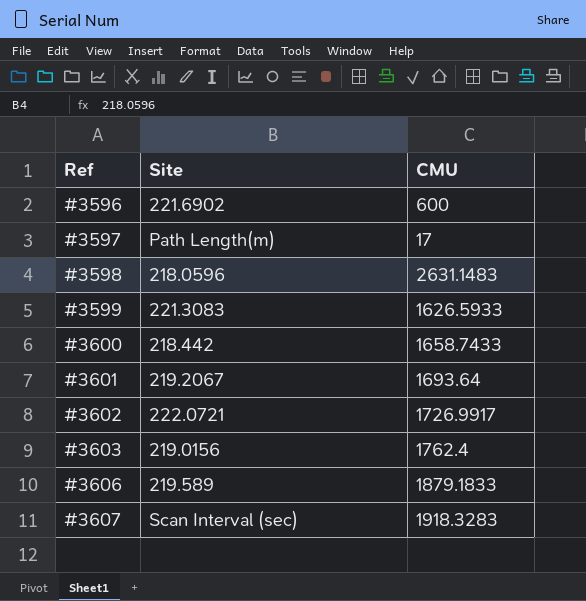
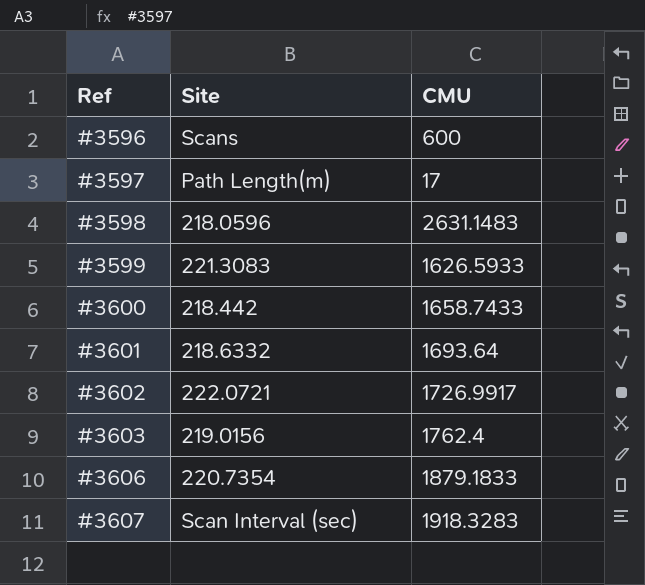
#3596 | Site: 221.6902 -> Scans
#3601 | Site: 219.2067 -> 218.6332
#3606 | Site: 219.589 -> 220.7354

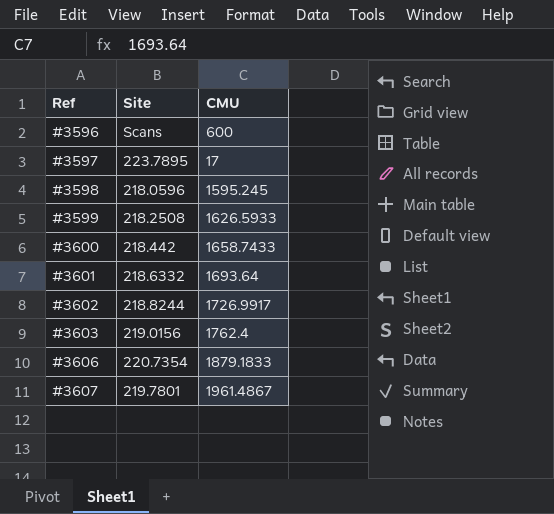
#3597 | Site: Path Length(m) -> 223.7895
#3598 | CMU: 2631.1483 -> 1595.245
#3599 | Site: 221.3083 -> 218.2508
#3602 | Site: 222.0721 -> 218.8244
#3607 | Site: Scan Interval (sec) -> 219.7801
#3607 | CMU: 1918.3283 -> 1961.4867

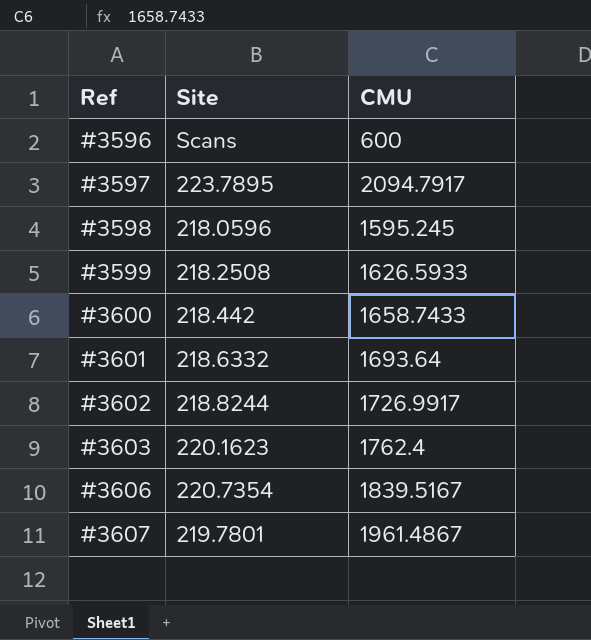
#3597 | CMU: 17 -> 2094.7917
#3603 | Site: 219.0156 -> 220.1623
#3606 | CMU: 1879.1833 -> 1839.5167

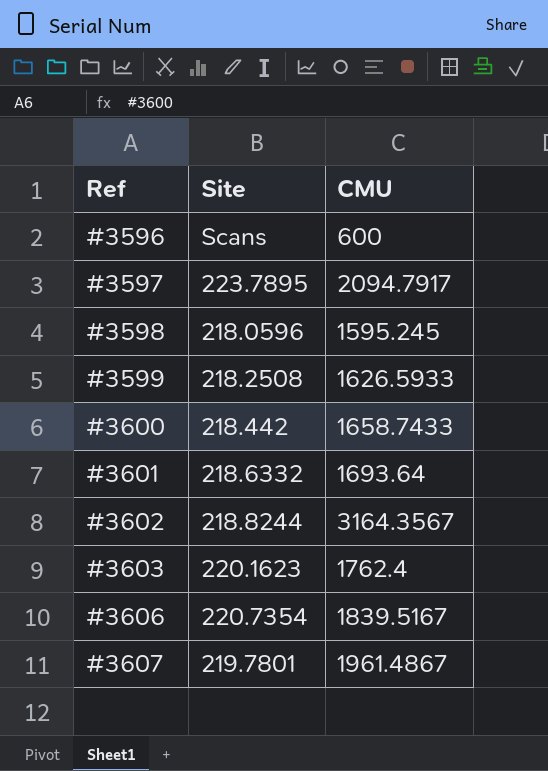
#3602 | CMU: 1726.9917 -> 3164.3567

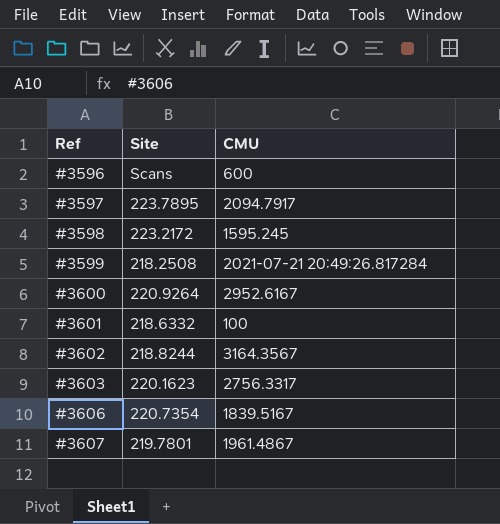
#3598 | Site: 218.0596 -> 223.2172
#3599 | CMU: 1626.5933 -> 2021-07-21 20:49:26.817284
#3600 | Site: 218.442 -> 220.9264
#3600 | CMU: 1658.7433 -> 2952.6167
#3601 | CMU: 1693.64 -> 100
#3603 | CMU: 1762.4 -> 2756.3317

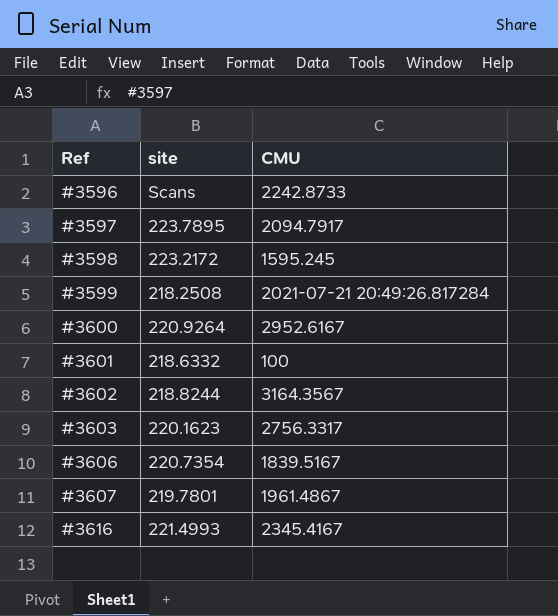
column name: Site -> site
#3596 | CMU: 600 -> 2242.8733
row #3616: none -> 221.4993 | 2345.4167

